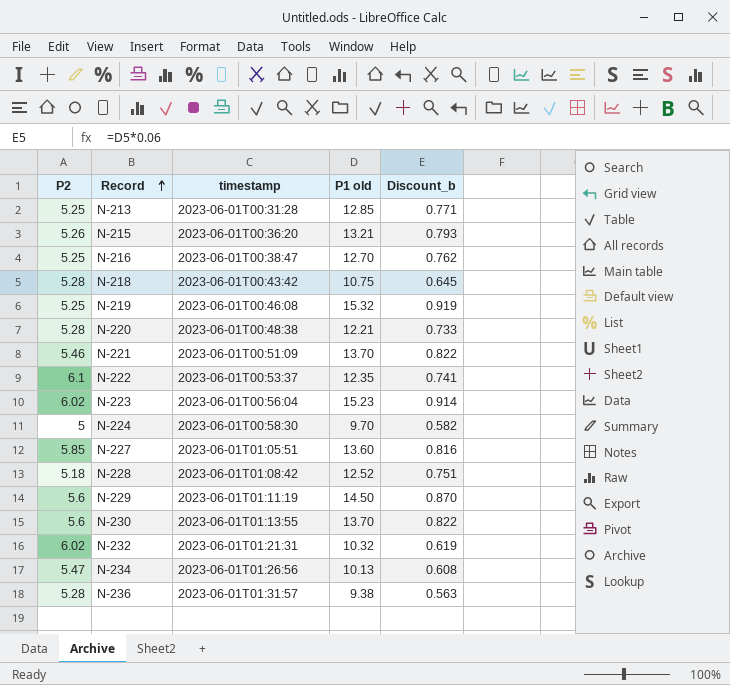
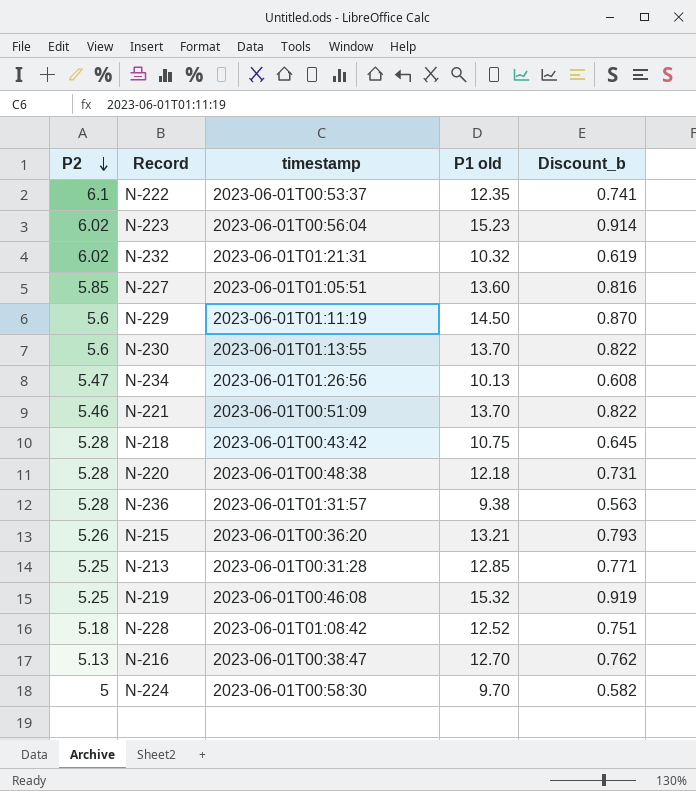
row order: Record ascending -> P2 descending
N-220 | P1 old: 12.21 -> 12.18
N-220 | Discount_b: 0.733 -> 0.731
N-216 | P2: 5.25 -> 5.13

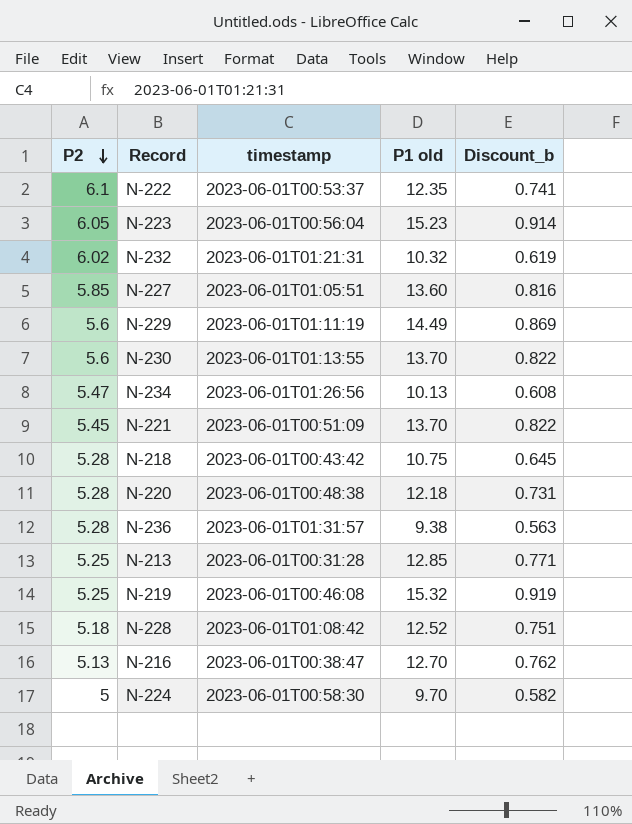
row N-215: 5.26 | 2023-06-01T00:36:20 | 13.21 | 0.793 -> none
N-223 | P2: 6.02 -> 6.05
N-229 | P1 old: 14.50 -> 14.49
N-229 | Discount_b: 0.870 -> 0.869
N-221 | P2: 5.46 -> 5.45

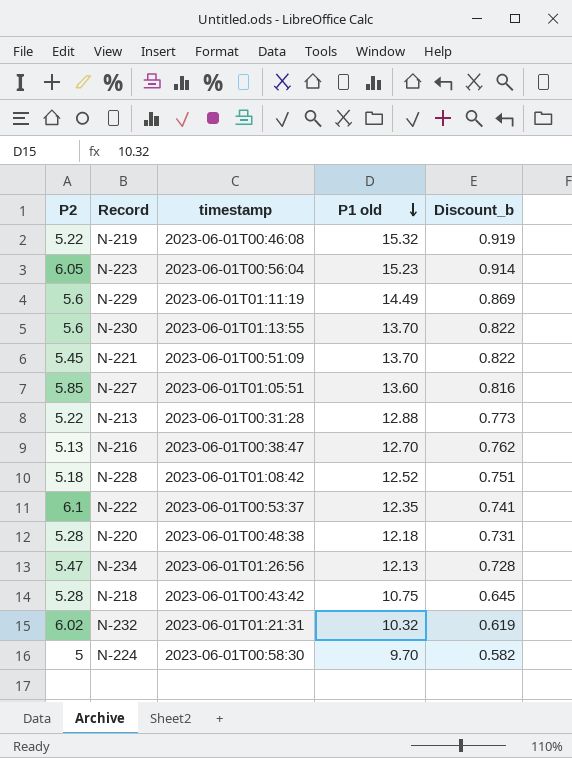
row order: P2 descending -> P1 old descending
row N-236: 5.28 | 2023-06-01T01:31:57 | 9.38 | 0.563 -> none
N-219 | P2: 5.25 -> 5.22
N-213 | P2: 5.25 -> 5.22
N-213 | P1 old: 12.85 -> 12.88
N-213 | Discount_b: 0.771 -> 0.773
N-234 | P1 old: 10.13 -> 12.13
N-234 | Discount_b: 0.608 -> 0.728

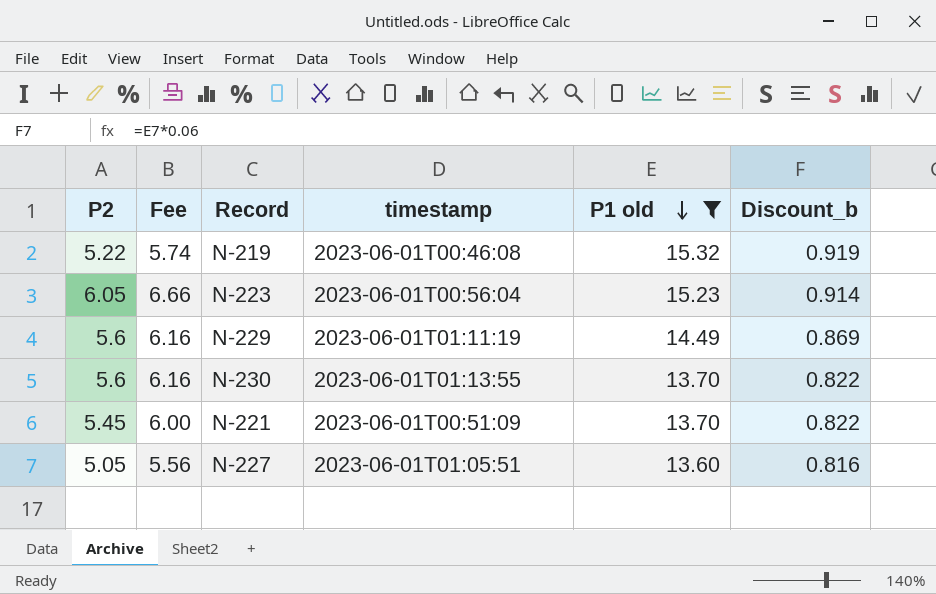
filter: none -> P1 old >= 13.60
column Fee | formula: none -> [P2] * 1.1
N-227 | P2: 5.85 -> 5.05

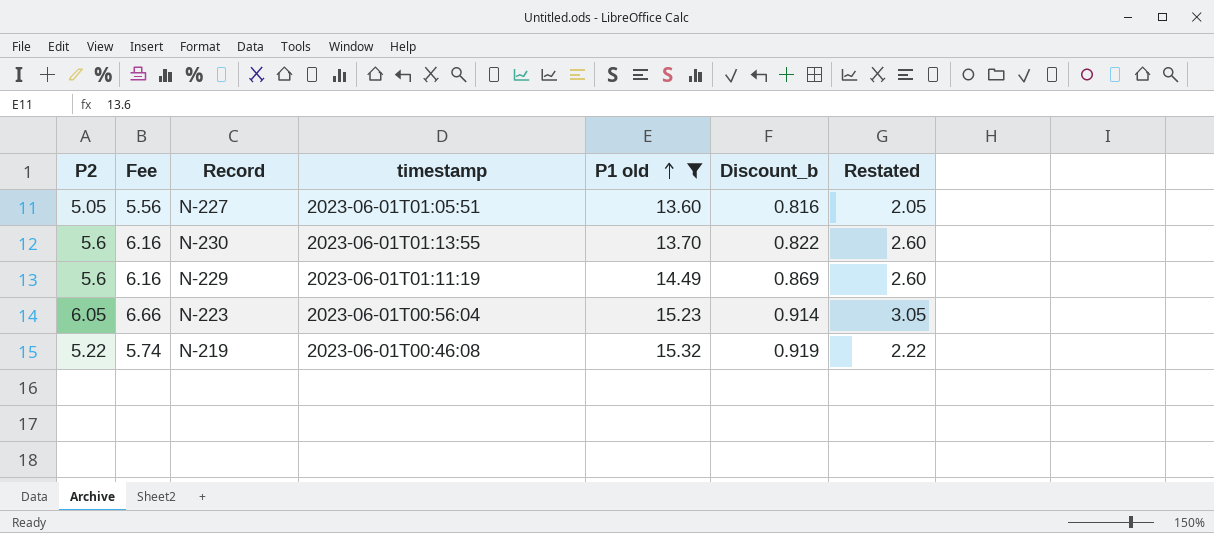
row order: P1 old descending -> P1 old ascending
column Restated | formula: none -> [P2] - 3
row N-221: 5.45 | 6.00 | 2023-06-01T00:51:09 | 13.70 | 0.822 -> none

